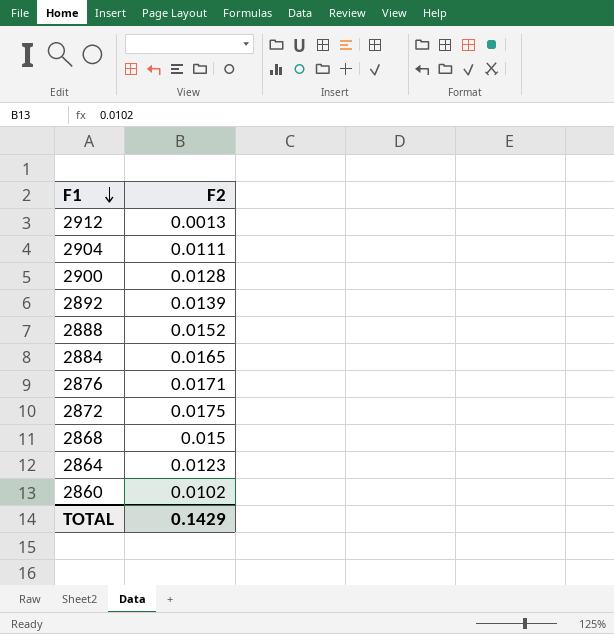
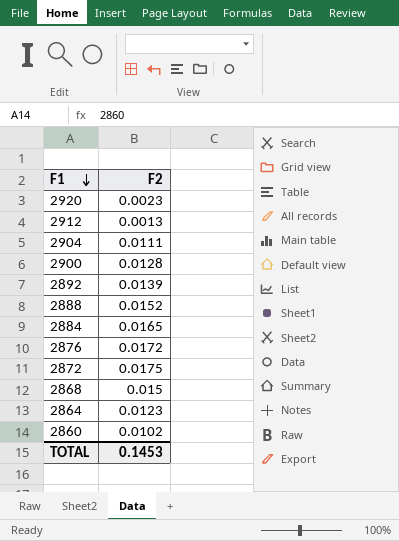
row 2920: none -> 0.0023
2876 | F2: 0.0171 -> 0.0172
TOTAL | F2: 0.1429 -> 0.1453

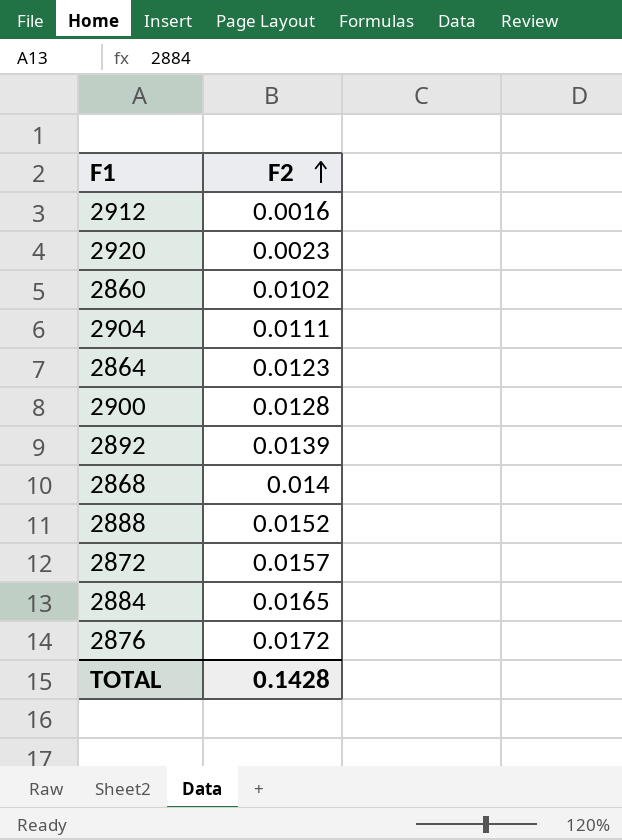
row order: F1 descending -> F2 ascending
2912 | F2: 0.0013 -> 0.0016
2868 | F2: 0.015 -> 0.014
2872 | F2: 0.0175 -> 0.0157
TOTAL | F2: 0.1453 -> 0.1428

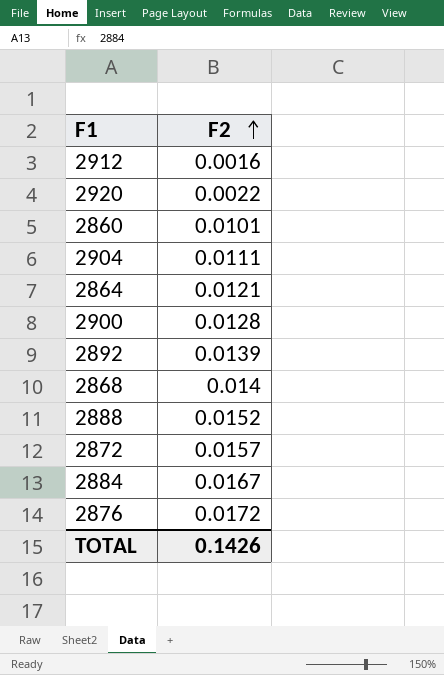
2920 | F2: 0.0023 -> 0.0022
2860 | F2: 0.0102 -> 0.0101
2864 | F2: 0.0123 -> 0.0121
2884 | F2: 0.0165 -> 0.0167
TOTAL | F2: 0.1428 -> 0.1426

